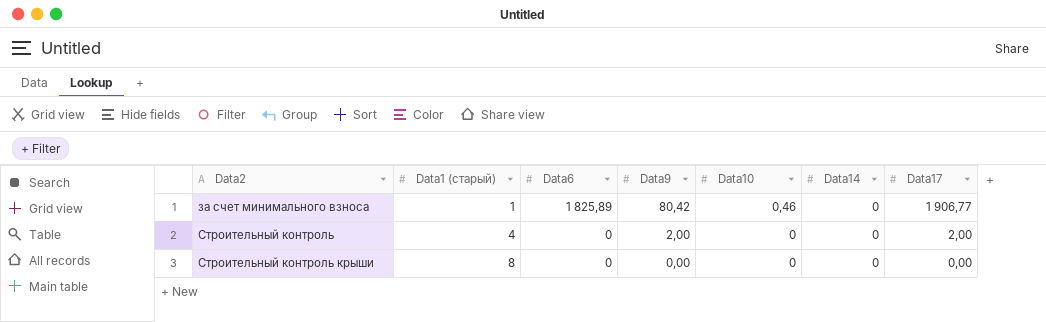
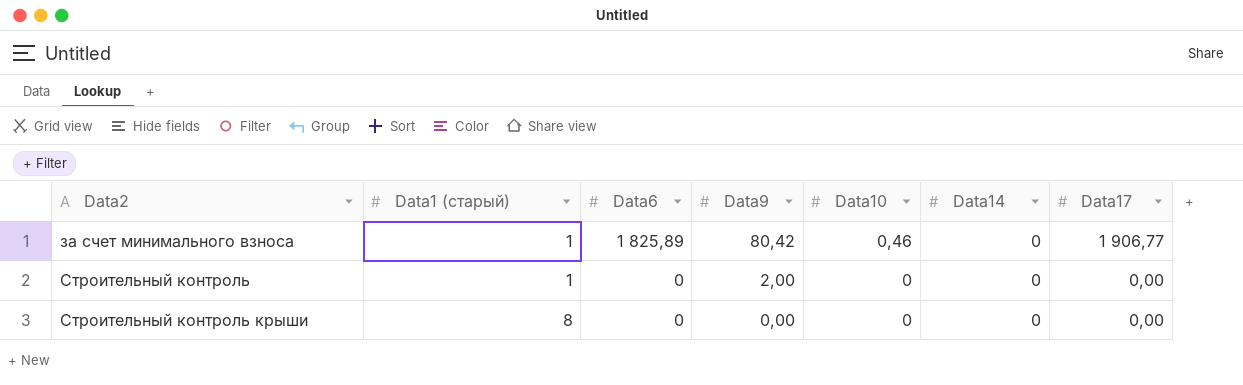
Строительный контроль | Data1 (старый): 4 -> 1
Строительный контроль | Data17: 2,00 -> 0,00

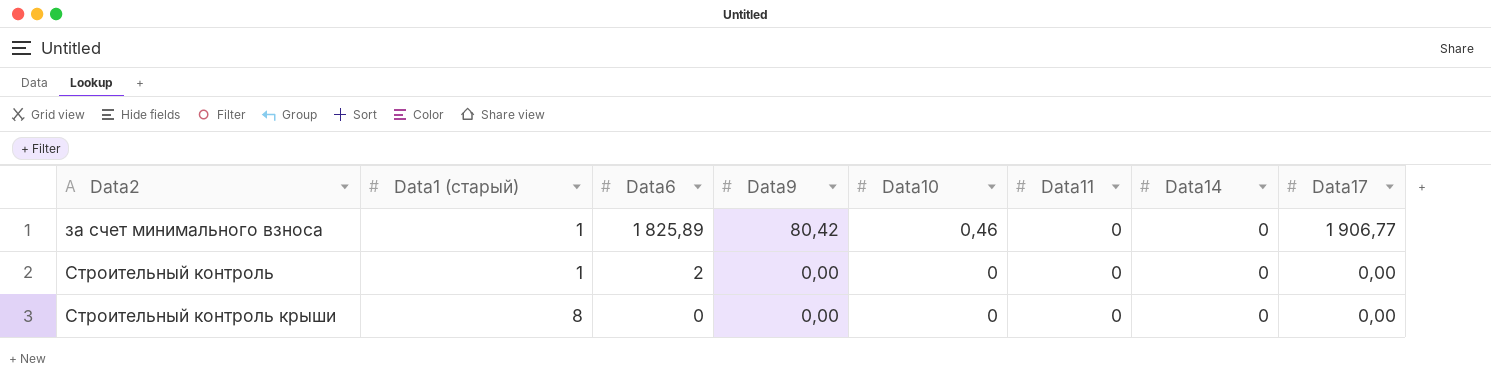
column Data11 | position: none -> 6
Строительный контроль | Data6: 0 -> 2
Строительный контроль | Data9: 2,00 -> 0,00

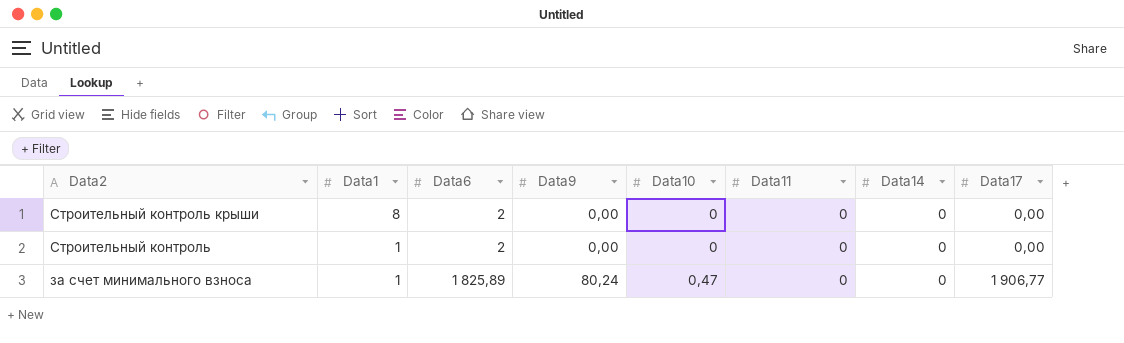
row order: Data2 ascending -> Data2 descending
column name: Data1 (старый) -> Data1
Строительный контроль крыши | Data6: 0 -> 2
за счет минимального взноса | Data9: 80,42 -> 80,24
за счет минимального взноса | Data10: 0,46 -> 0,47

